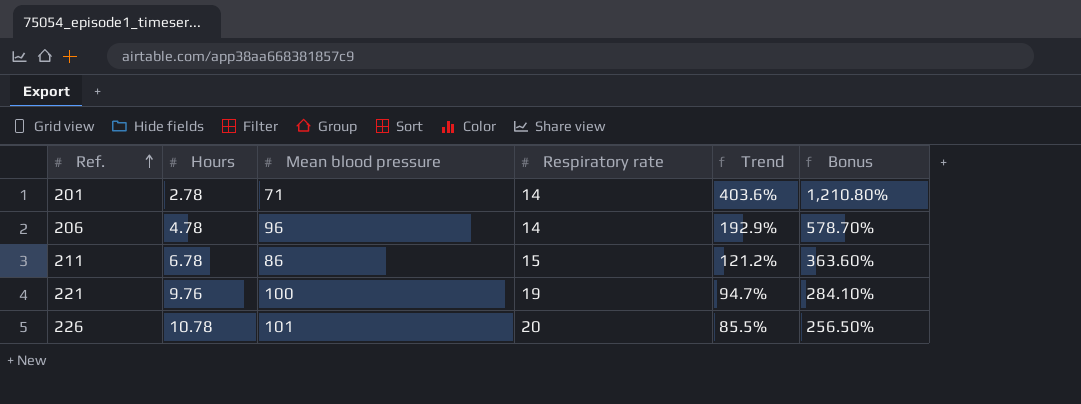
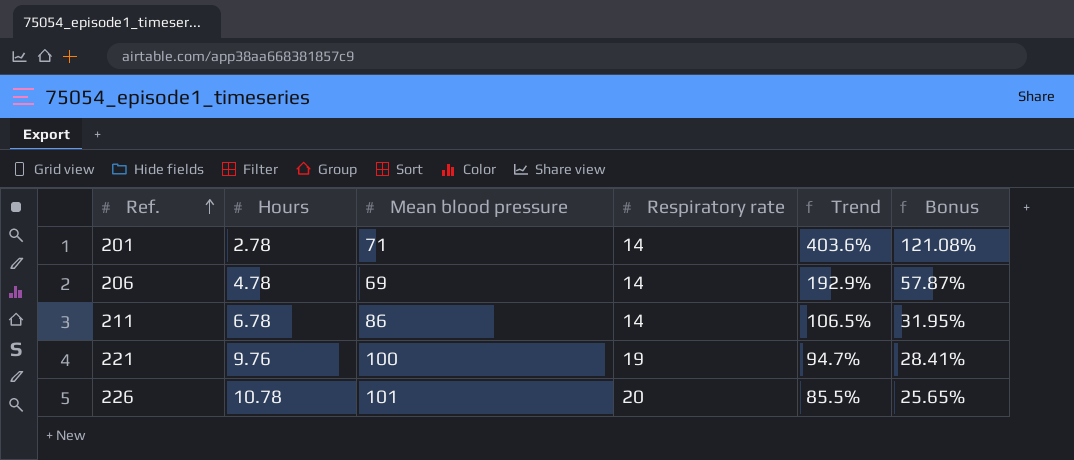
column Bonus | formula: [Trend] * 3 -> [Trend] * 0.3
206 | Mean blood pressure: 96 -> 69
211 | Respiratory rate: 15 -> 14
211 | Trend: 121.2% -> 106.5%

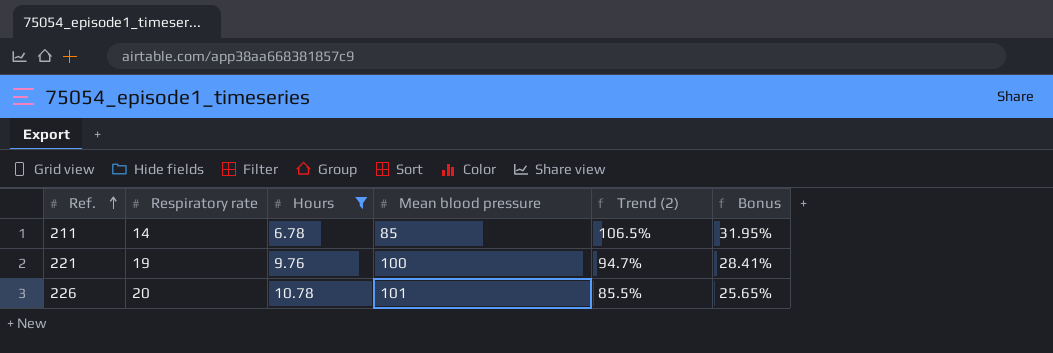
filter: none -> Hours >= 6.78
column Respiratory rate | position: 4 -> 2
column name: Trend -> Trend (2)
211 | Mean blood pressure: 86 -> 85

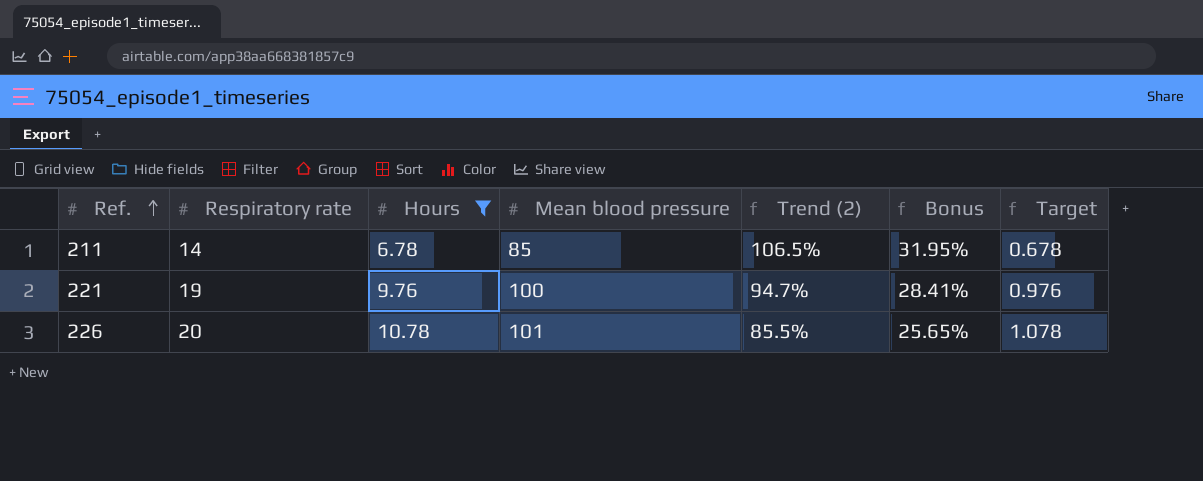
column Target | formula: none -> [Hours] * 0.1

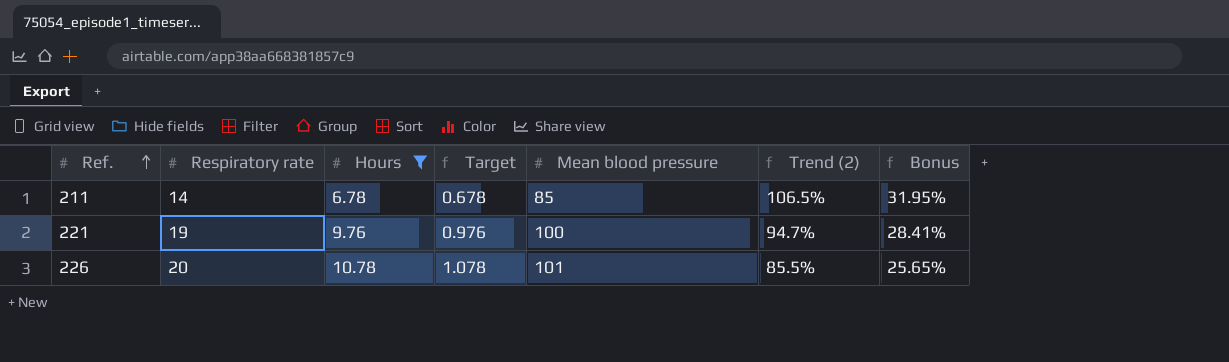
column Target | position: 7 -> 4

